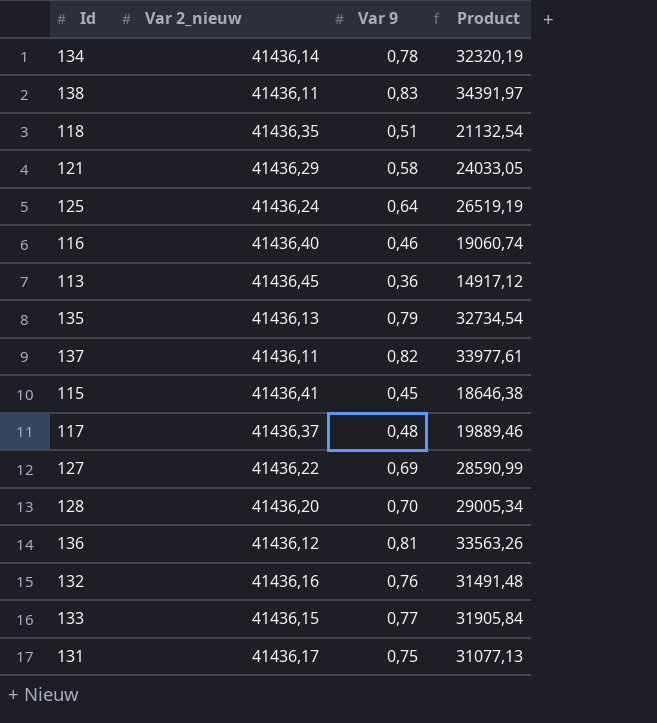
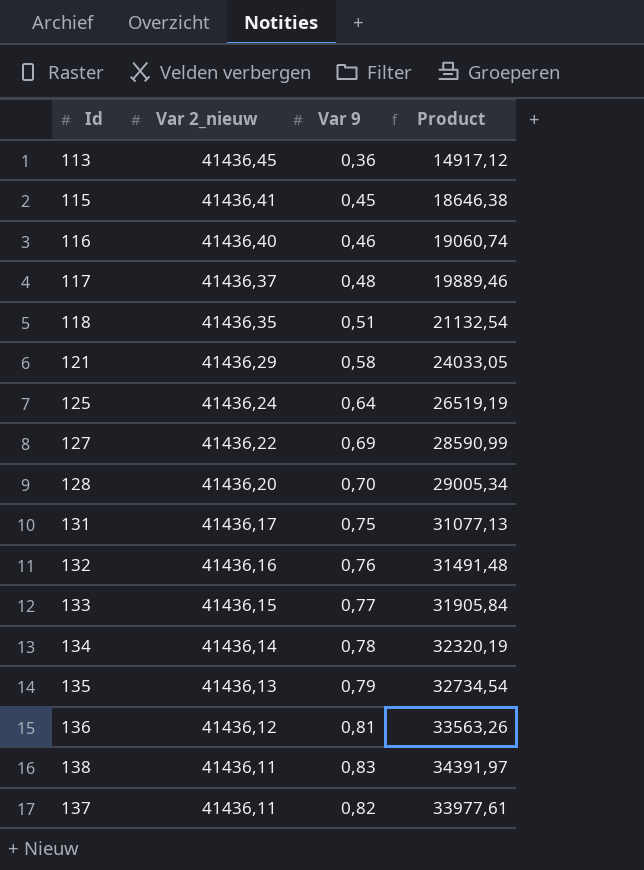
row order: none -> Var 2_nieuw descending

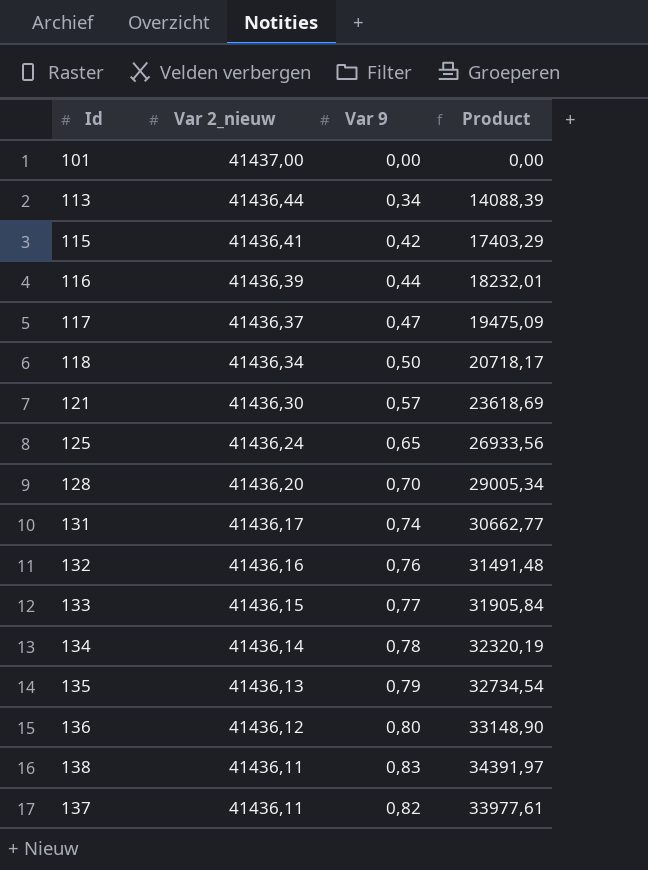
row 127: 41436,22 | 0,69 | 28590,99 -> none
row 101: none -> 41437,00 | 0,00 | 0,00
113 | Var 2_nieuw: 41436,45 -> 41436,44
113 | Var 9: 0,36 -> 0,34
113 | Product: 14917,12 -> 14088,39
115 | Var 9: 0,45 -> 0,42
115 | Product: 18646,38 -> 17403,29
116 | Var 2_nieuw: 41436,40 -> 41436,39
116 | Var 9: 0,46 -> 0,44
116 | Product: 19060,74 -> 18232,01
117 | Var 9: 0,48 -> 0,47
117 | Product: 19889,46 -> 19475,09
118 | Var 2_nieuw: 41436,35 -> 41436,34
118 | Var 9: 0,51 -> 0,50
118 | Product: 21132,54 -> 20718,17
121 | Var 2_nieuw: 41436,29 -> 41436,30
121 | Var 9: 0,58 -> 0,57
121 | Product: 24033,05 -> 23618,69
125 | Var 9: 0,64 -> 0,65
125 | Product: 26519,19 -> 26933,56
131 | Var 9: 0,75 -> 0,74
131 | Product: 31077,13 -> 30662,77
136 | Var 9: 0,81 -> 0,80
136 | Product: 33563,26 -> 33148,90

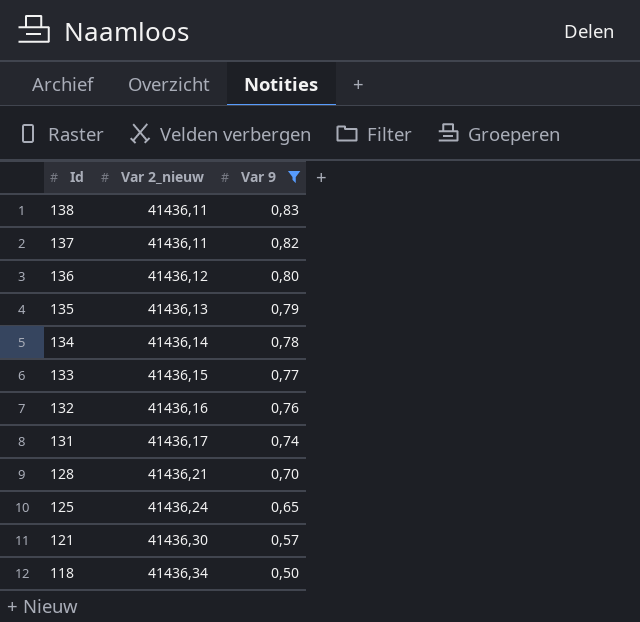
filter: none -> Var 9 >= 0,50
row order: Var 2_nieuw descending -> Id descending
column Product | formula: [Var 2_nieuw] * [Var 9] -> none
128 | Var 2_nieuw: 41436,20 -> 41436,21

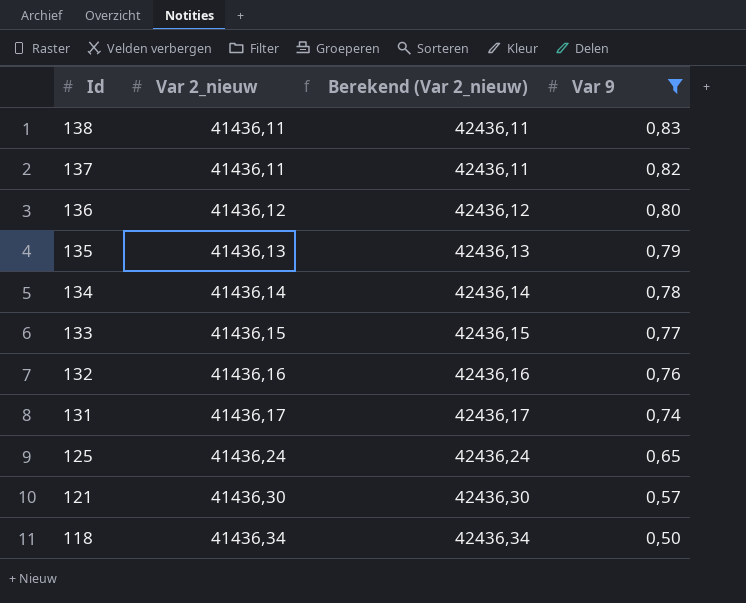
column Berekend (Var 2_nieuw) | formula: none -> [Var 2_nieuw] + 1000
row 128: 41436,21 | 0,70 -> none

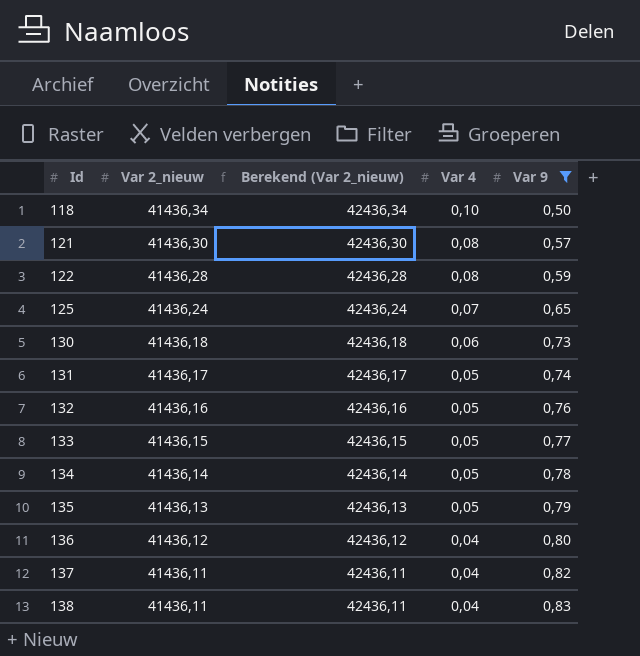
row order: Id descending -> Id ascending
column Var 4 | position: none -> 4
row 122: none -> 41436,28 | 42436,28 | 0,08 | 0,59
row 130: none -> 41436,18 | 42436,18 | 0,06 | 0,73

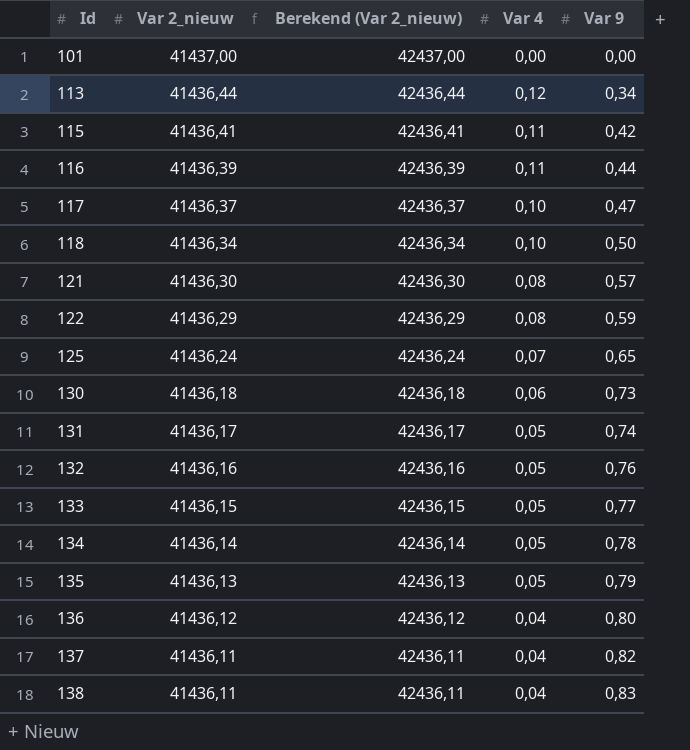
filter: Var 9 >= 0,50 -> none
122 | Var 2_nieuw: 41436,28 -> 41436,29
122 | Berekend (Var 2_nieuw): 42436,28 -> 42436,29

